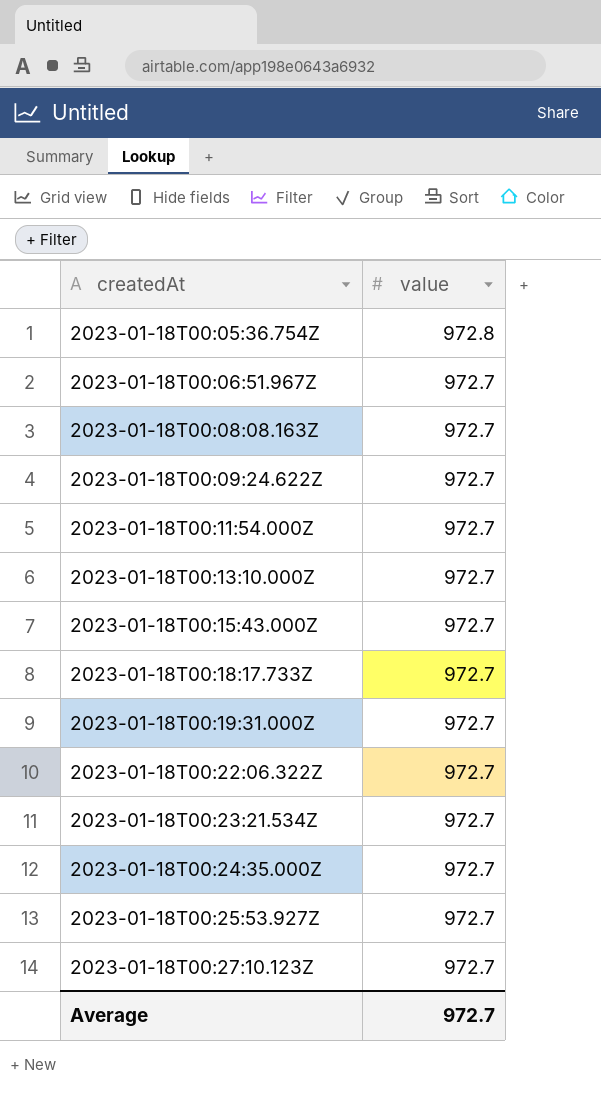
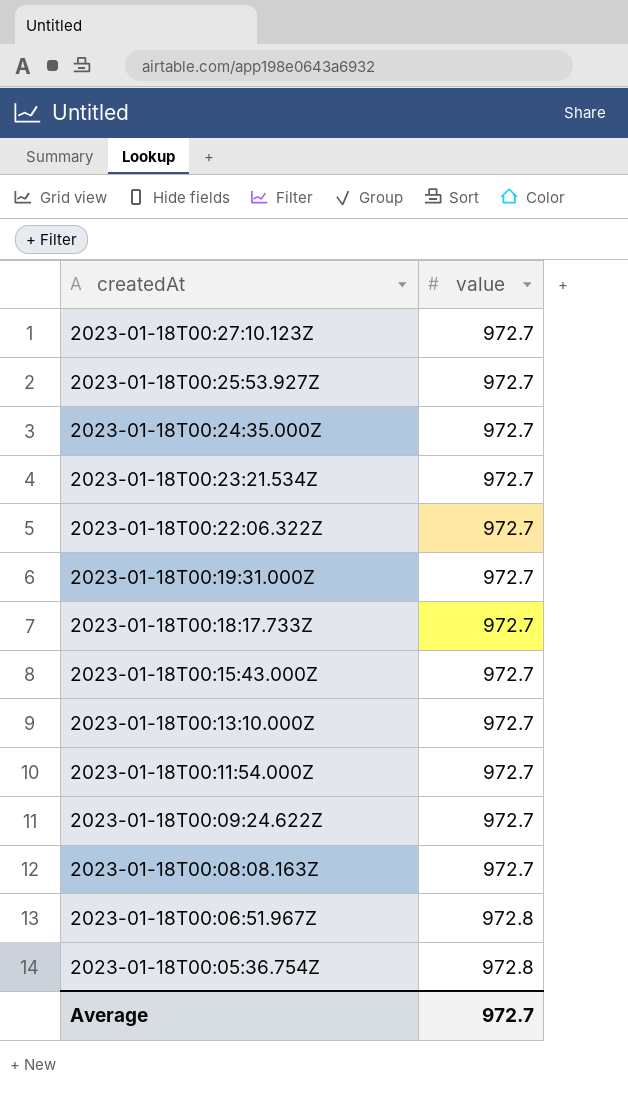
row order: createdAt ascending -> createdAt descending
2023-01-18T00:06:51.967Z | value: 972.7 -> 972.8

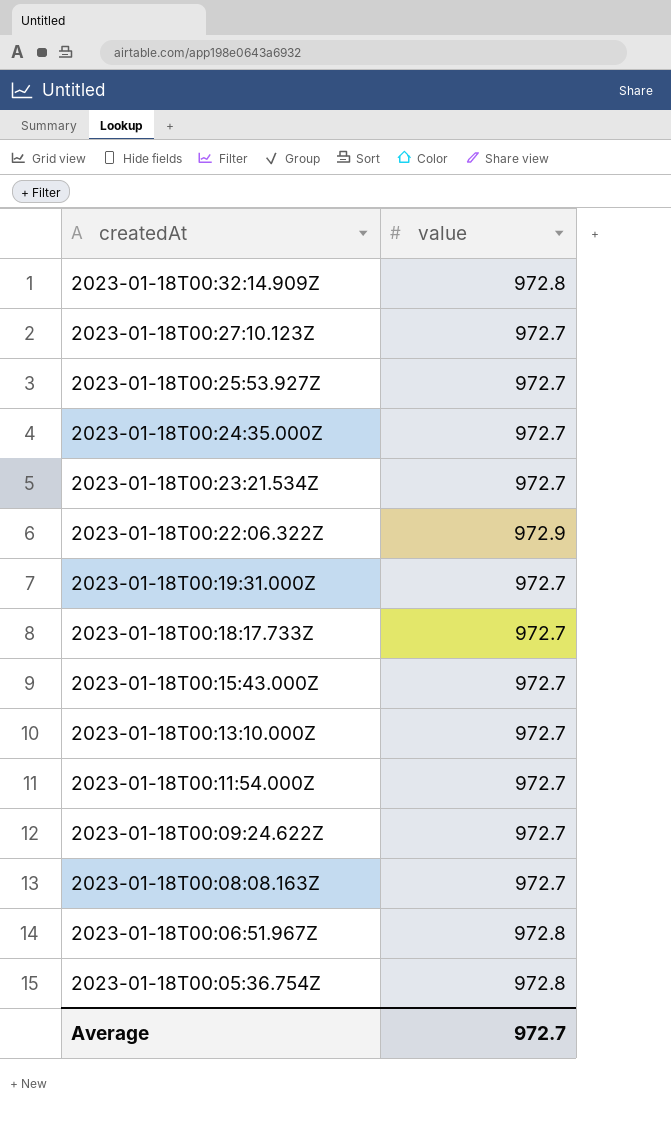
row 2023-01-18T00:32:14.909Z: none -> 972.8
2023-01-18T00:22:06.322Z | value: 972.7 -> 972.9

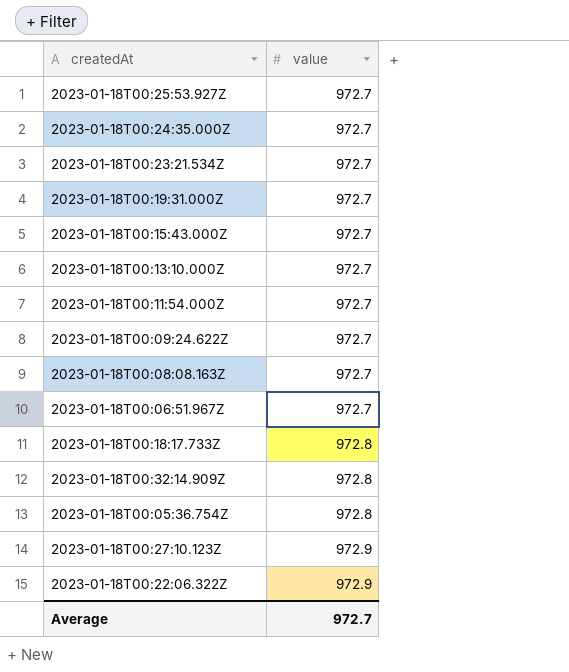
row order: createdAt descending -> value ascending
2023-01-18T00:06:51.967Z | value: 972.8 -> 972.7
2023-01-18T00:18:17.733Z | value: 972.7 -> 972.8
2023-01-18T00:27:10.123Z | value: 972.7 -> 972.9

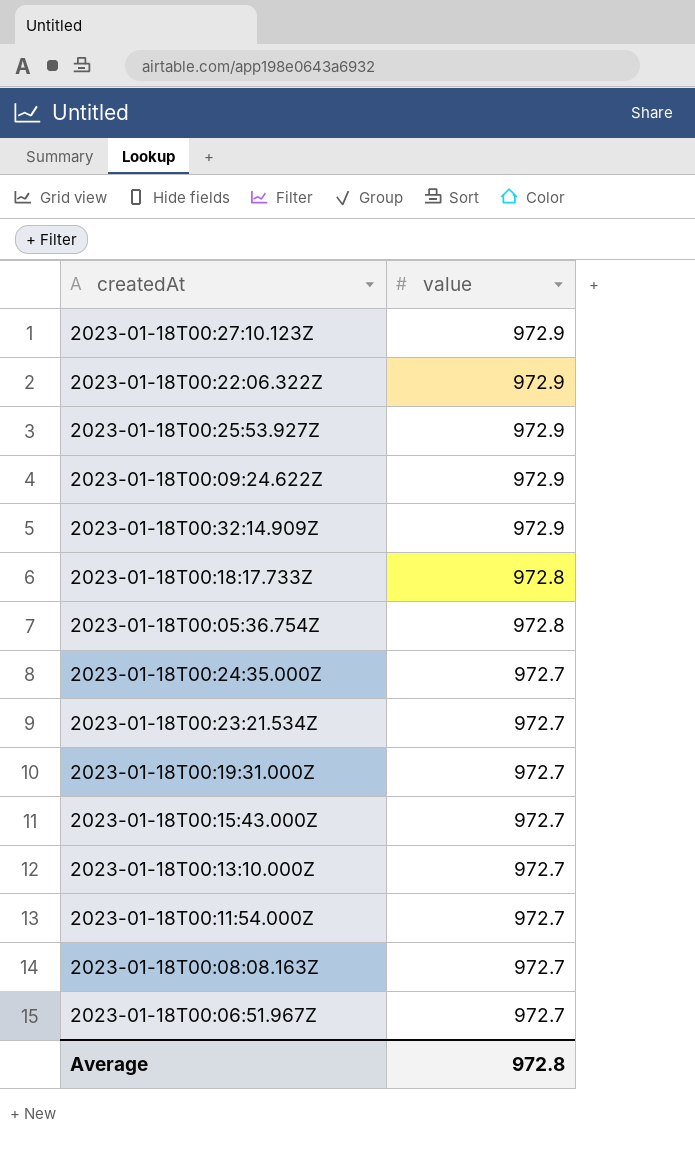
row order: value ascending -> value descending
2023-01-18T00:25:53.927Z | value: 972.7 -> 972.9
2023-01-18T00:09:24.622Z | value: 972.7 -> 972.9
2023-01-18T00:32:14.909Z | value: 972.8 -> 972.9
Average | value: 972.7 -> 972.8

